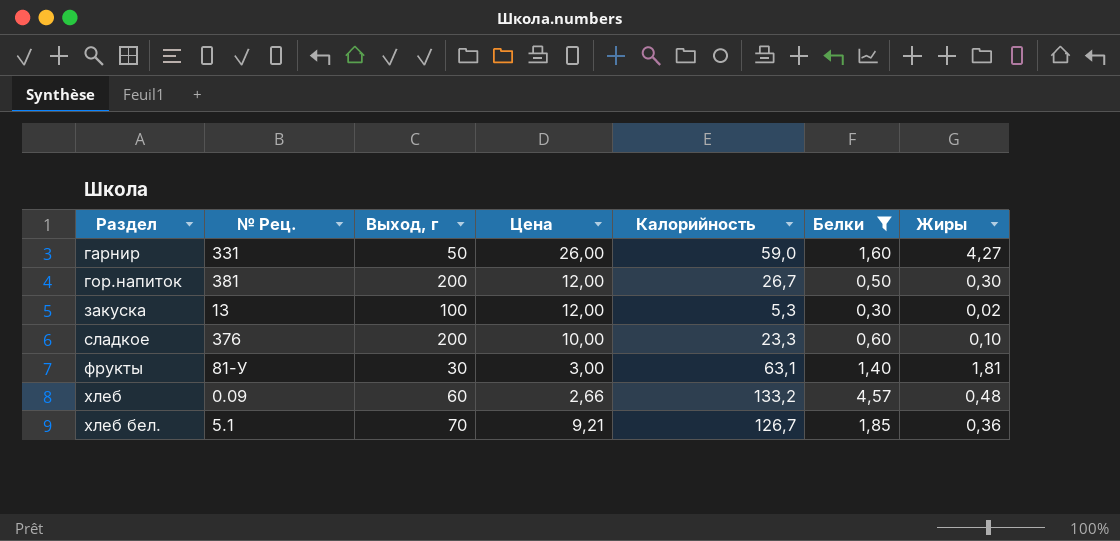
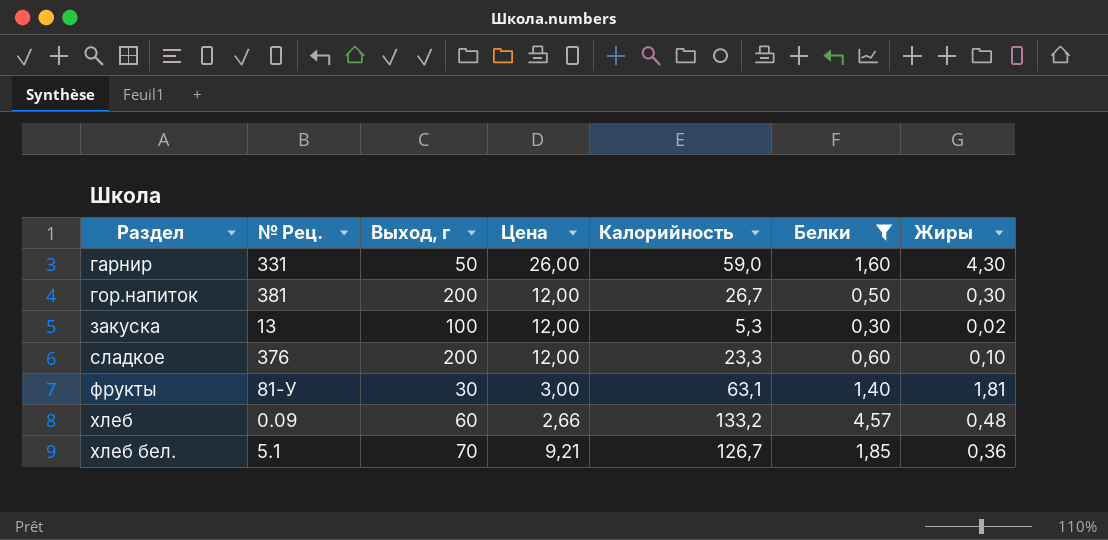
гарнир | Жиры: 4,27 -> 4,30
сладкое | Цена: 10,00 -> 12,00

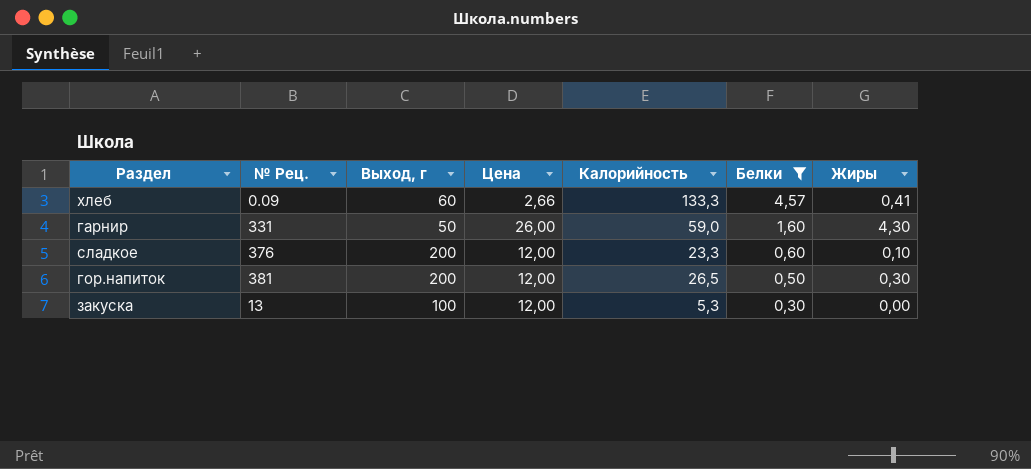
row order: Раздел ascending -> Белки descending
row фрукты: 81-У | 30 | 3,00 | 63,1 | 1,40 | 1,81 -> none
row хлеб бел.: 5.1 | 70 | 9,21 | 126,7 | 1,85 | 0,36 -> none
хлеб | Калорийность: 133,2 -> 133,3
хлеб | Жиры: 0,48 -> 0,41
гор.напиток | Калорийность: 26,7 -> 26,5
закуска | Жиры: 0,02 -> 0,00

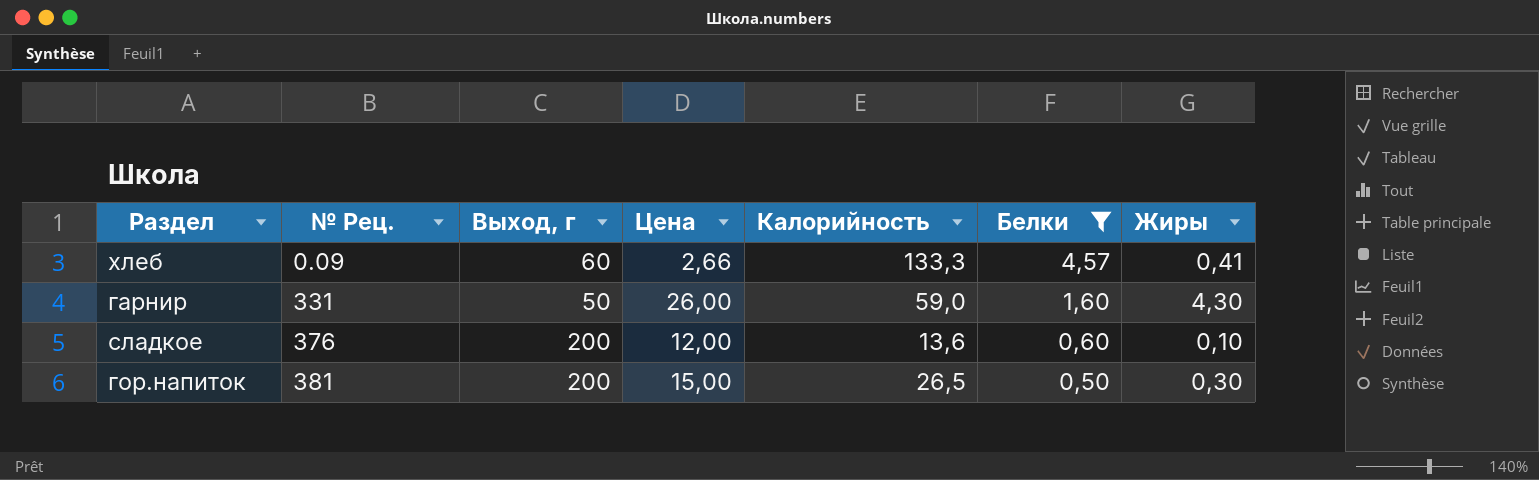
row закуска: 13 | 100 | 12,00 | 5,3 | 0,30 | 0,00 -> none
сладкое | Калорийность: 23,3 -> 13,6
гор.напиток | Цена: 12,00 -> 15,00

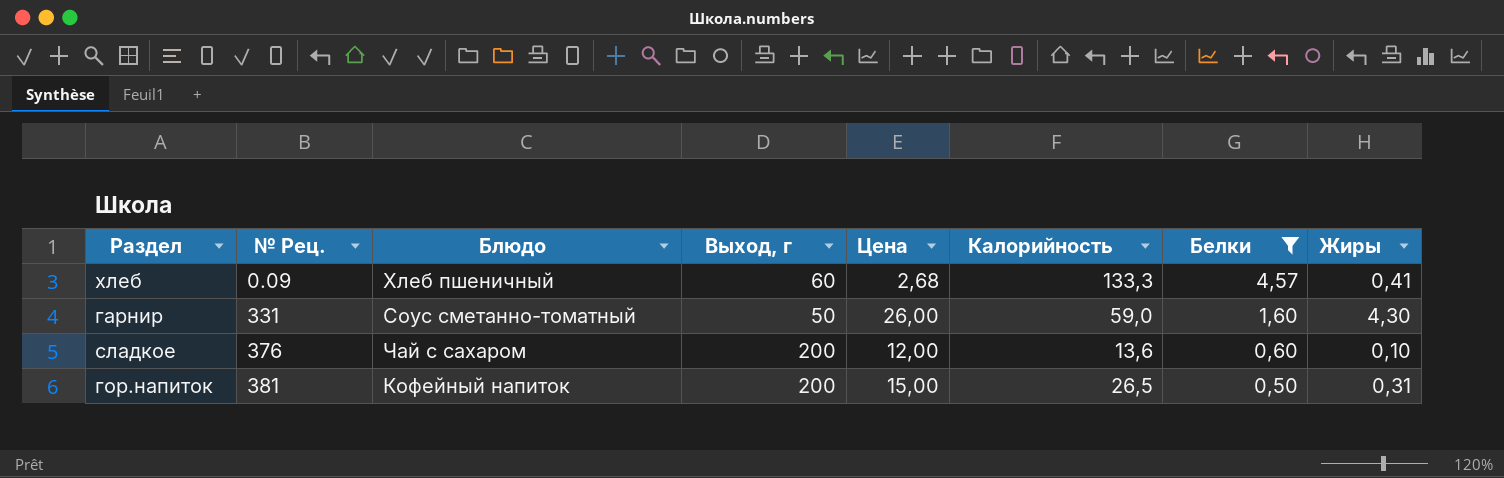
column Блюдо | position: none -> 3
хлеб | Цена: 2,66 -> 2,68
гор.напиток | Жиры: 0,30 -> 0,31

